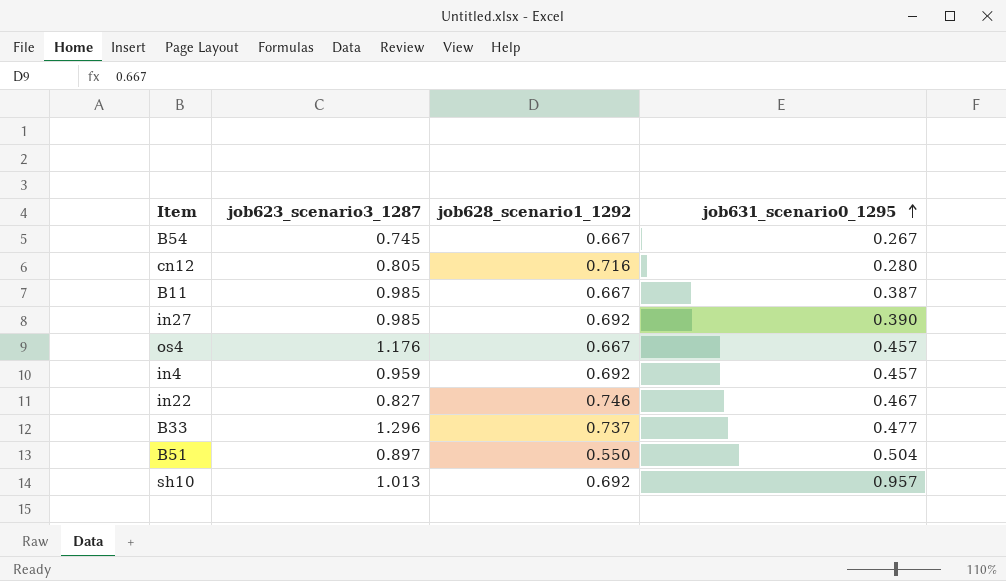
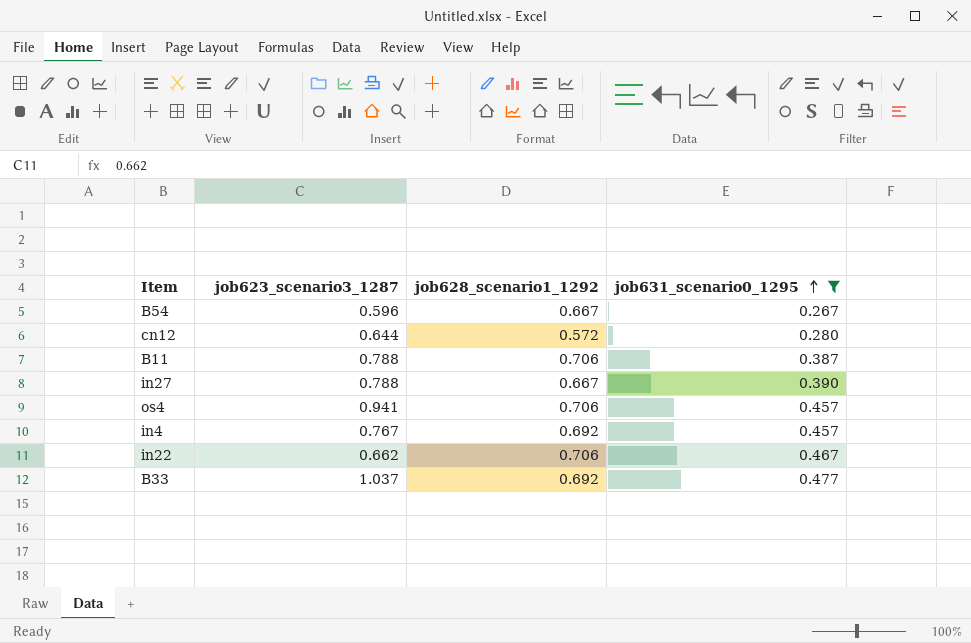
filter: none -> job631_scenario0_1295 <= 0.477
B54 | job623_scenario3_1287: 0.745 -> 0.596
cn12 | job623_scenario3_1287: 0.805 -> 0.644
cn12 | job628_scenario1_1292: 0.716 -> 0.572
B11 | job623_scenario3_1287: 0.985 -> 0.788
B11 | job628_scenario1_1292: 0.667 -> 0.706
in27 | job623_scenario3_1287: 0.985 -> 0.788
in27 | job628_scenario1_1292: 0.692 -> 0.667
os4 | job623_scenario3_1287: 1.176 -> 0.941
os4 | job628_scenario1_1292: 0.667 -> 0.706
in4 | job623_scenario3_1287: 0.959 -> 0.767
in22 | job623_scenario3_1287: 0.827 -> 0.662
in22 | job628_scenario1_1292: 0.746 -> 0.706
B33 | job623_scenario3_1287: 1.296 -> 1.037
B33 | job628_scenario1_1292: 0.737 -> 0.692

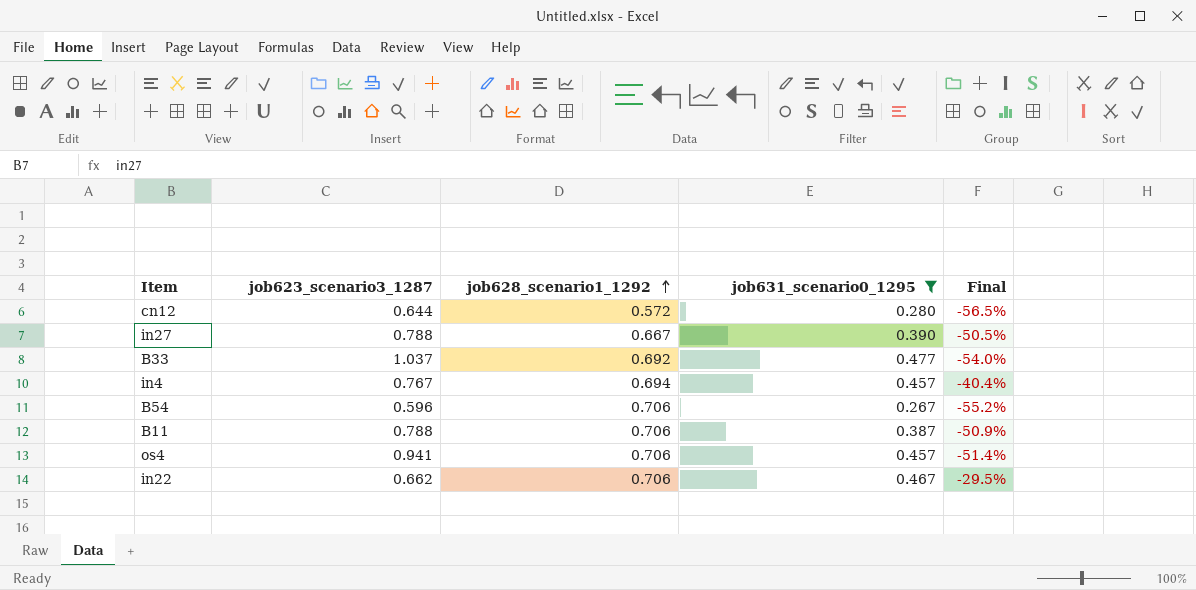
row order: job631_scenario0_1295 ascending -> job628_scenario1_1292 ascending
column Final | formula: none -> ([job631_scenario0_1295] - [job623_scenario3_1287]) / [job623_scenario3_1287]
in4 | job628_scenario1_1292: 0.692 -> 0.694
B54 | job628_scenario1_1292: 0.667 -> 0.706

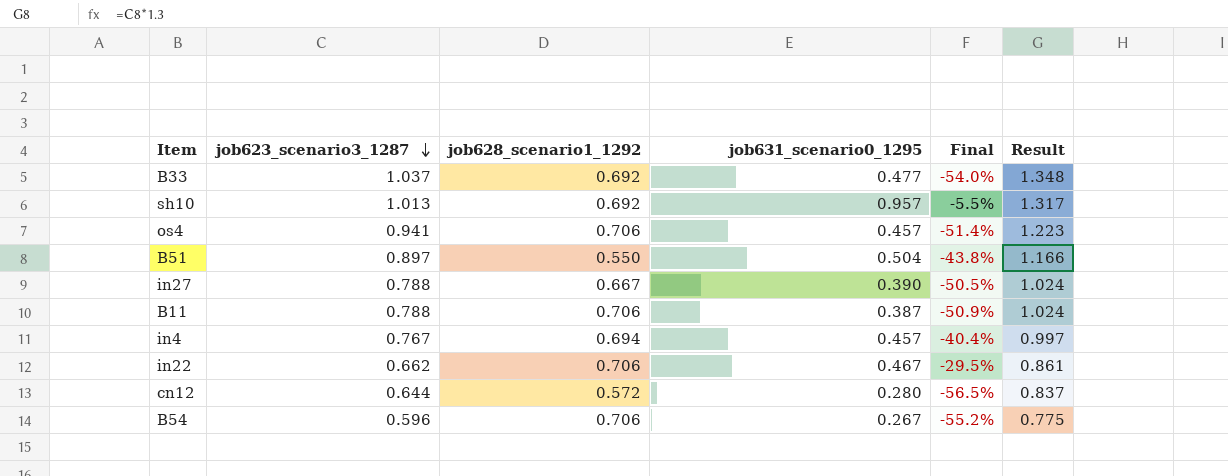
filter: job631_scenario0_1295 <= 0.477 -> none
row order: job628_scenario1_1292 ascending -> job623_scenario3_1287 descending
column Result | formula: none -> [job623_scenario3_1287] * 1.3

